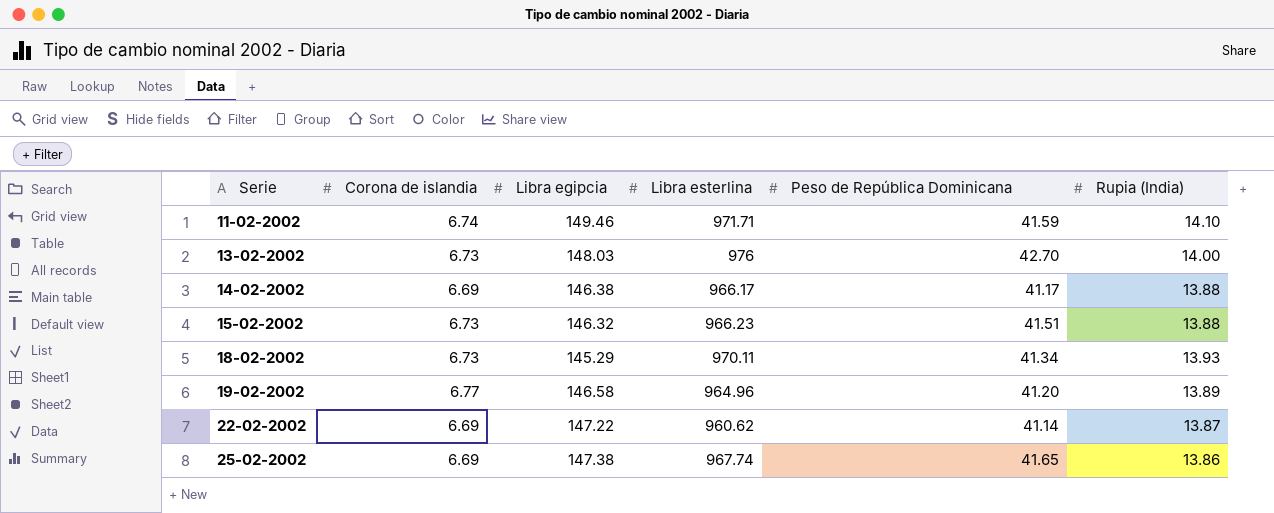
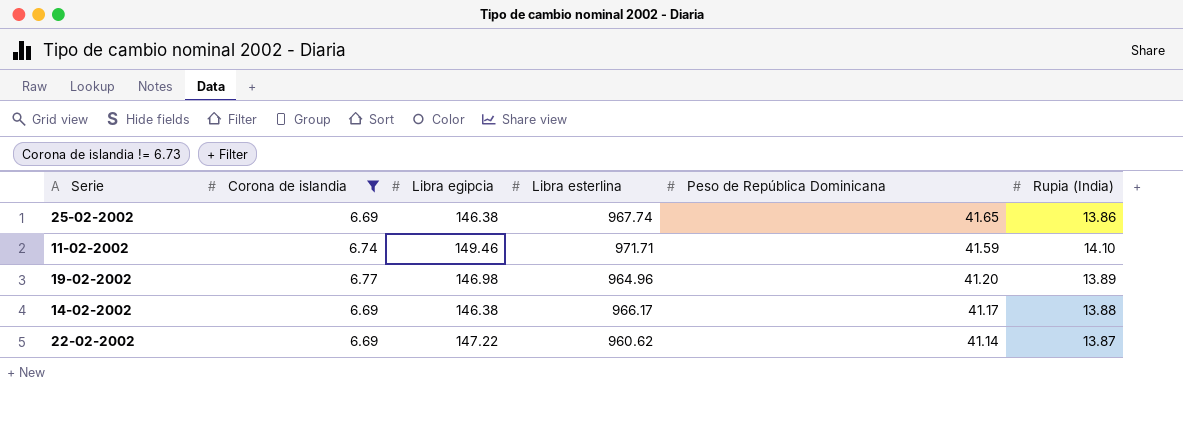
filter: none -> Corona de islandia != 6.73
row order: Serie ascending -> Peso de República Dominicana descending
25-02-2002 | Libra egipcia: 147.38 -> 146.38
19-02-2002 | Libra egipcia: 146.58 -> 146.98

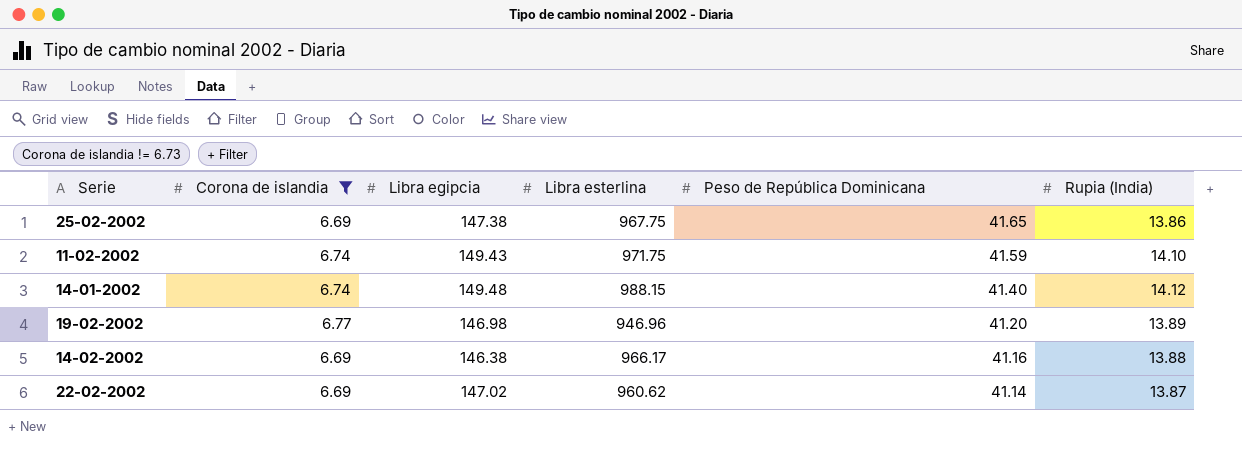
25-02-2002 | Libra egipcia: 146.38 -> 147.38
25-02-2002 | Libra esterlina: 967.74 -> 967.75
11-02-2002 | Libra egipcia: 149.46 -> 149.43
11-02-2002 | Libra esterlina: 971.71 -> 971.75
row 14-01-2002: none -> 6.74 | 149.48 | 988.15 | 41.40 | 14.12
19-02-2002 | Libra esterlina: 964.96 -> 946.96
14-02-2002 | Peso de República Dominicana: 41.17 -> 41.16
22-02-2002 | Libra egipcia: 147.22 -> 147.02

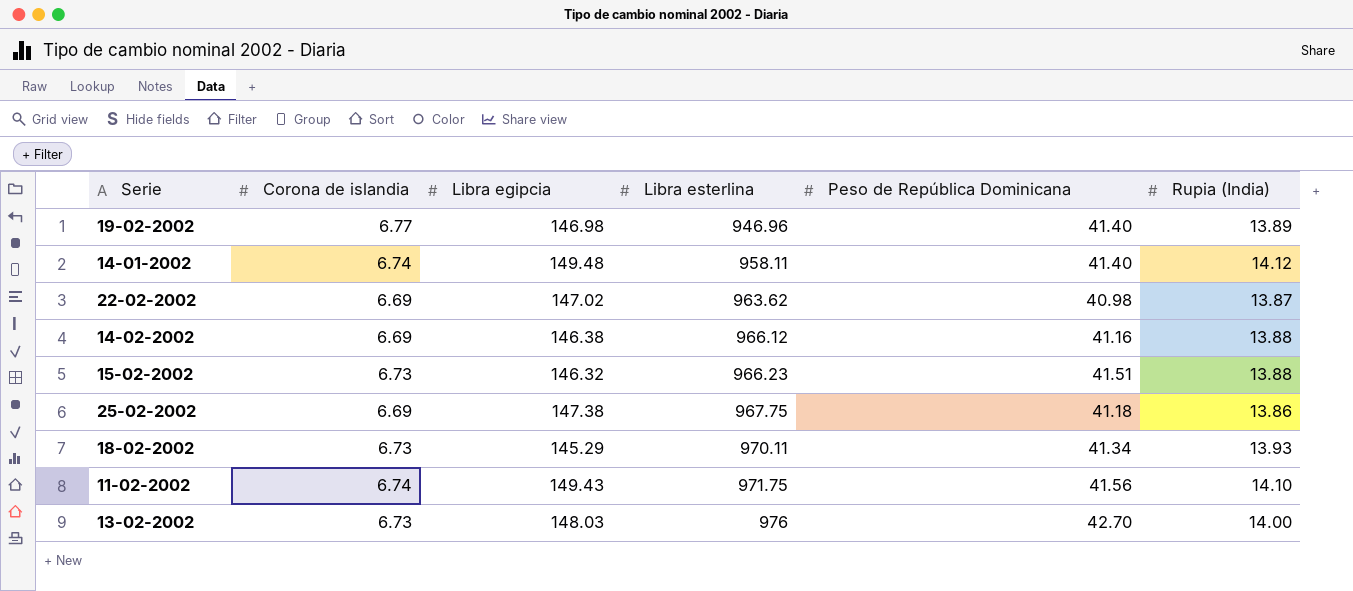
filter: Corona de islandia != 6.73 -> none
row order: Peso de República Dominicana descending -> Libra esterlina ascending
19-02-2002 | Peso de República Dominicana: 41.20 -> 41.40
14-01-2002 | Libra esterlina: 988.15 -> 958.11
22-02-2002 | Libra esterlina: 960.62 -> 963.62
22-02-2002 | Peso de República Dominicana: 41.14 -> 40.98
14-02-2002 | Libra esterlina: 966.17 -> 966.12
25-02-2002 | Peso de República Dominicana: 41.65 -> 41.18
11-02-2002 | Peso de República Dominicana: 41.59 -> 41.56

